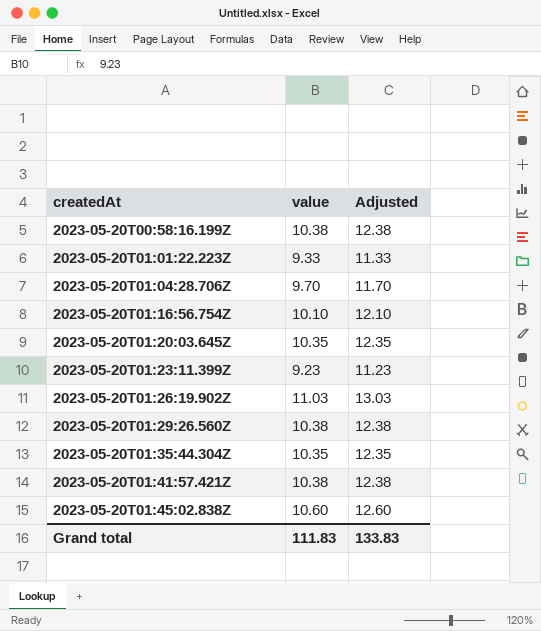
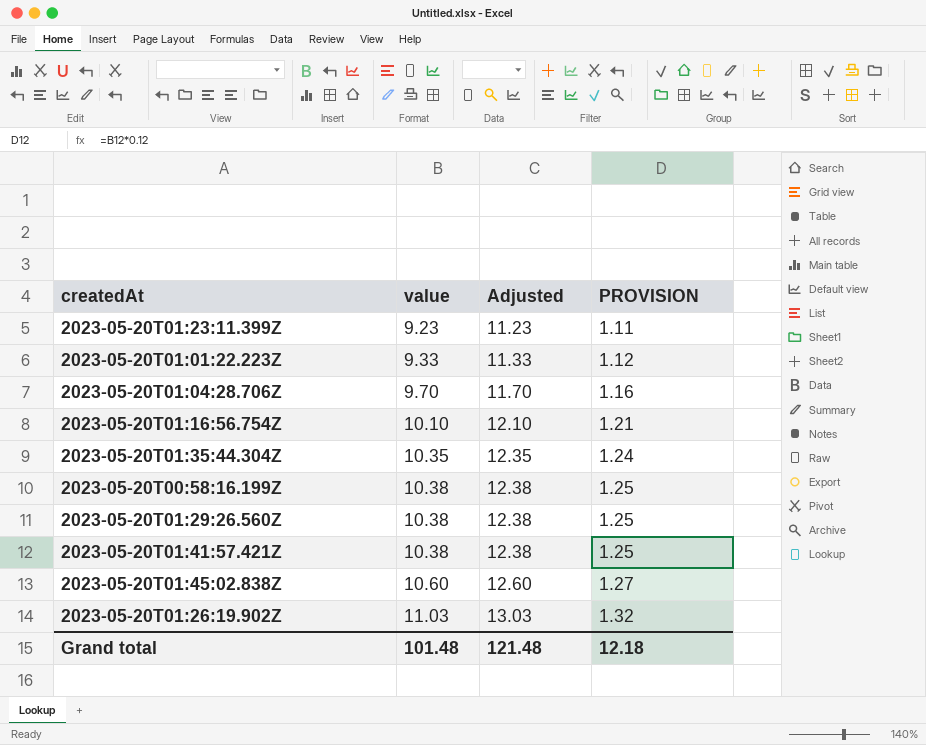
row order: createdAt ascending -> value ascending
column PROVISION | formula: none -> [value] * 0.12
row 2023-05-20T01:20:03.645Z: 10.35 | 12.35 -> none
Grand total | value: 111.83 -> 101.48
Grand total | Adjusted: 133.83 -> 121.48

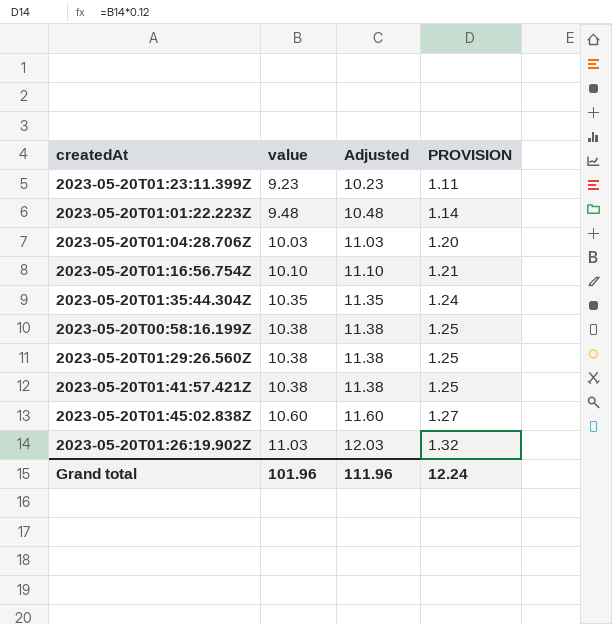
column Adjusted | formula: [value] + 2 -> [value] + 1
2023-05-20T01:01:22.223Z | value: 9.33 -> 9.48
2023-05-20T01:01:22.223Z | PROVISION: 1.12 -> 1.14
2023-05-20T01:04:28.706Z | value: 9.70 -> 10.03
2023-05-20T01:04:28.706Z | PROVISION: 1.16 -> 1.20
Grand total | value: 101.48 -> 101.96
Grand total | Adjusted: 121.48 -> 111.96
Grand total | PROVISION: 12.18 -> 12.24

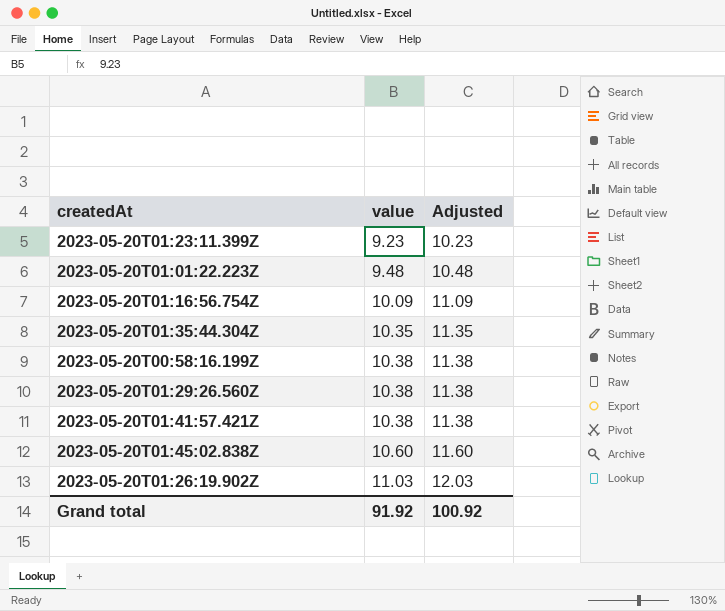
column PROVISION | formula: [value] * 0.12 -> none
row 2023-05-20T01:04:28.706Z: 10.03 | 11.03 | 1.20 -> none
2023-05-20T01:16:56.754Z | value: 10.10 -> 10.09
2023-05-20T01:16:56.754Z | Adjusted: 11.10 -> 11.09
Grand total | value: 101.96 -> 91.92
Grand total | Adjusted: 111.96 -> 100.92

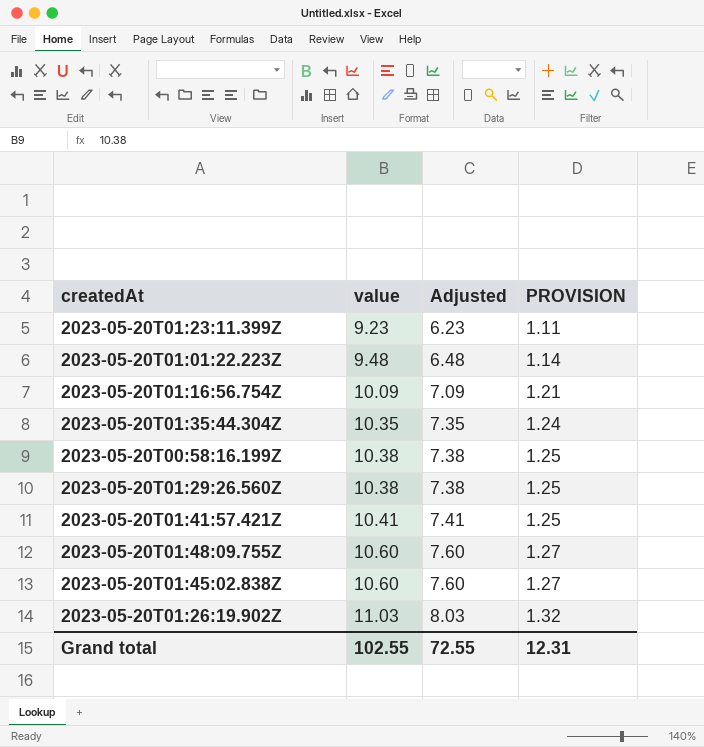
column Adjusted | formula: [value] + 1 -> [value] - 3
column PROVISION | formula: none -> [value] * 0.12
2023-05-20T01:41:57.421Z | value: 10.38 -> 10.41
row 2023-05-20T01:48:09.755Z: none -> 10.60 | 7.60 | 1.27
Grand total | value: 91.92 -> 102.55
Grand total | Adjusted: 100.92 -> 72.55

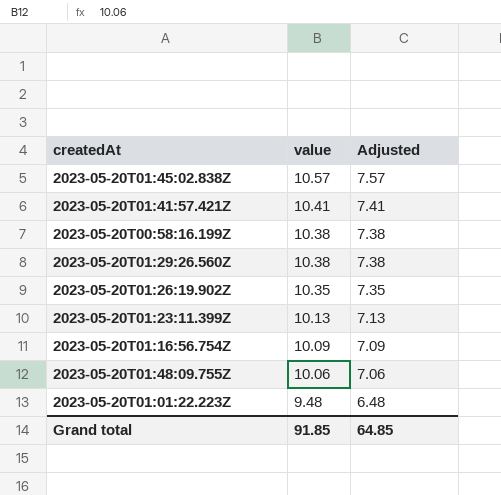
row order: value ascending -> value descending
column PROVISION | formula: [value] * 0.12 -> none
row 2023-05-20T01:35:44.304Z: 10.35 | 7.35 | 1.24 -> none
2023-05-20T01:45:02.838Z | value: 10.60 -> 10.57
2023-05-20T01:45:02.838Z | Adjusted: 7.60 -> 7.57
2023-05-20T01:26:19.902Z | value: 11.03 -> 10.35
2023-05-20T01:26:19.902Z | Adjusted: 8.03 -> 7.35
2023-05-20T01:23:11.399Z | value: 9.23 -> 10.13
2023-05-20T01:23:11.399Z | Adjusted: 6.23 -> 7.13
2023-05-20T01:48:09.755Z | value: 10.60 -> 10.06
2023-05-20T01:48:09.755Z | Adjusted: 7.60 -> 7.06
Grand total | value: 102.55 -> 91.85
Grand total | Adjusted: 72.55 -> 64.85

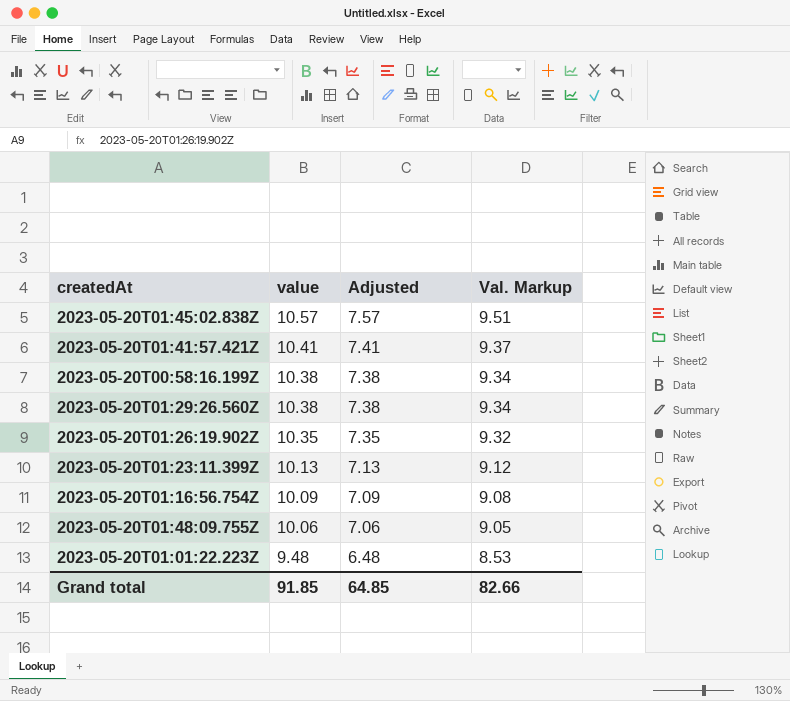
column Val. Markup | formula: none -> [value] * 0.9

